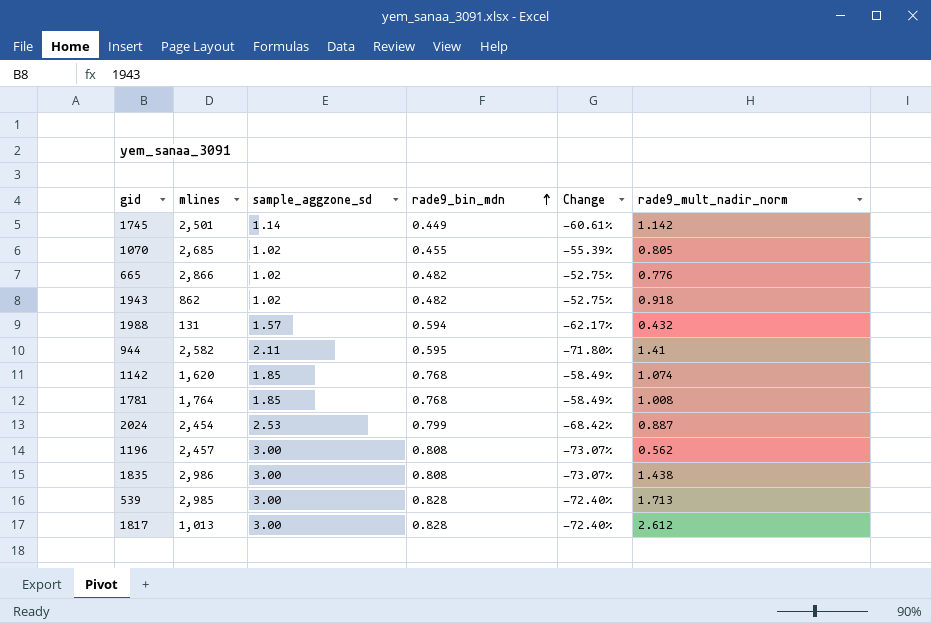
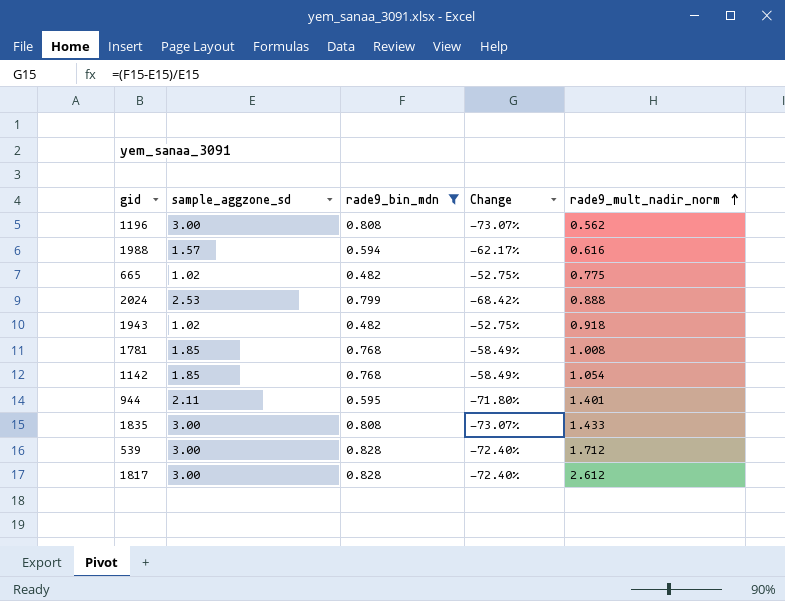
filter: none -> rade9_bin_mdn >= 0.482
row order: rade9_bin_mdn ascending -> rade9_mult_nadir_norm ascending
column mlines | position: 2 -> none
1988 | rade9_mult_nadir_norm: 0.432 -> 0.616
665 | rade9_mult_nadir_norm: 0.776 -> 0.775
2024 | rade9_mult_nadir_norm: 0.887 -> 0.888
1142 | rade9_mult_nadir_norm: 1.074 -> 1.054
944 | rade9_mult_nadir_norm: 1.41 -> 1.401
1835 | rade9_mult_nadir_norm: 1.438 -> 1.433
539 | rade9_mult_nadir_norm: 1.713 -> 1.712

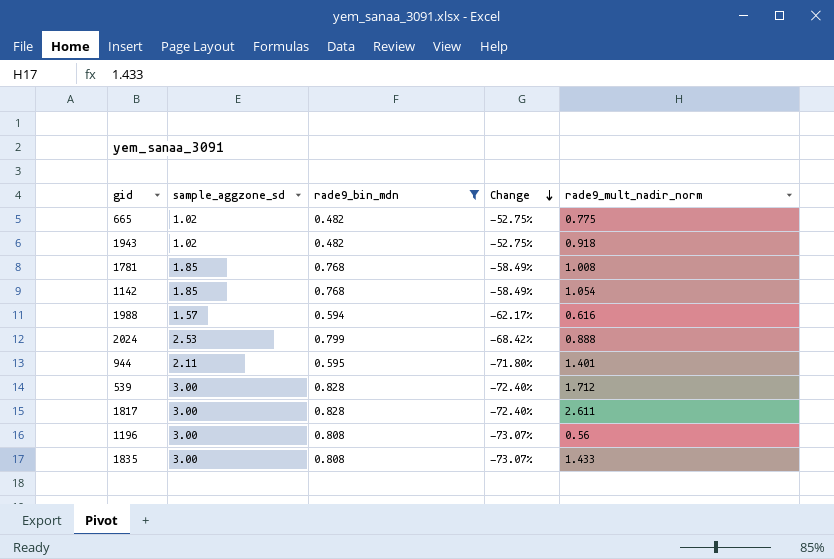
row order: rade9_mult_nadir_norm ascending -> Change descending
1817 | rade9_mult_nadir_norm: 2.612 -> 2.611
1196 | rade9_mult_nadir_norm: 0.562 -> 0.56

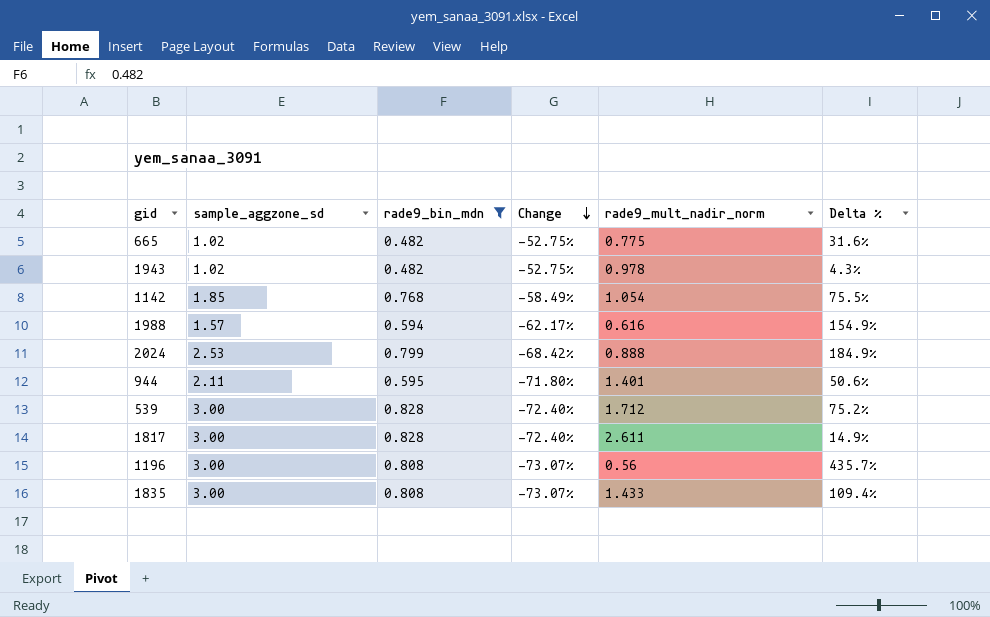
column Delta % | formula: none -> ([sample_aggzone_sd] - [rade9_mult_nadir_norm]) / [rade9_mult_nadir_norm]
row 1781: 1.85 | 0.768 | -58.49% | 1.008 -> none
1943 | rade9_mult_nadir_norm: 0.918 -> 0.978

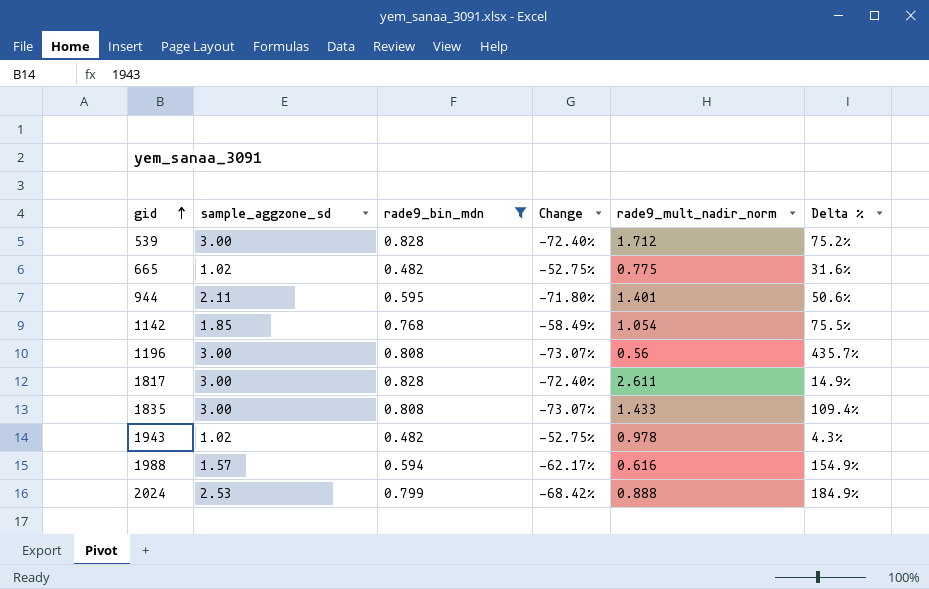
row order: Change descending -> gid ascending

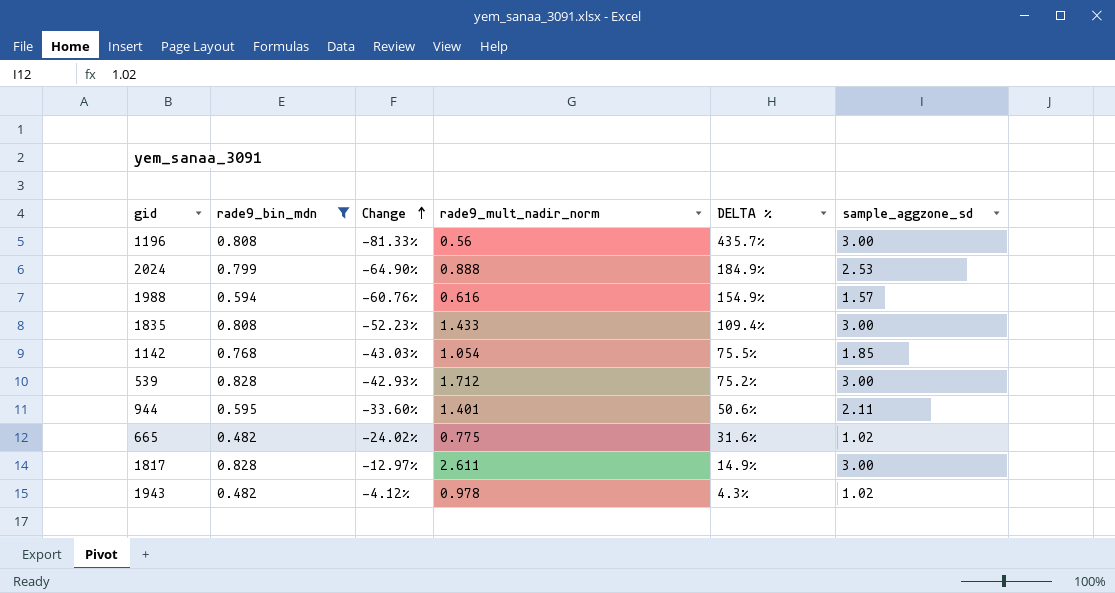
row order: gid ascending -> Change ascending
column Change | formula: ([rade9_bin_mdn] - [sample_aggzone_sd]) / [sample_aggzone_sd] -> ([rade9_mult_nadir_norm] - [sample_aggzone_sd]) / [sample_aggzone_sd]
column name: Delta % -> DELTA %
column sample_aggzone_sd | position: 2 -> 6

